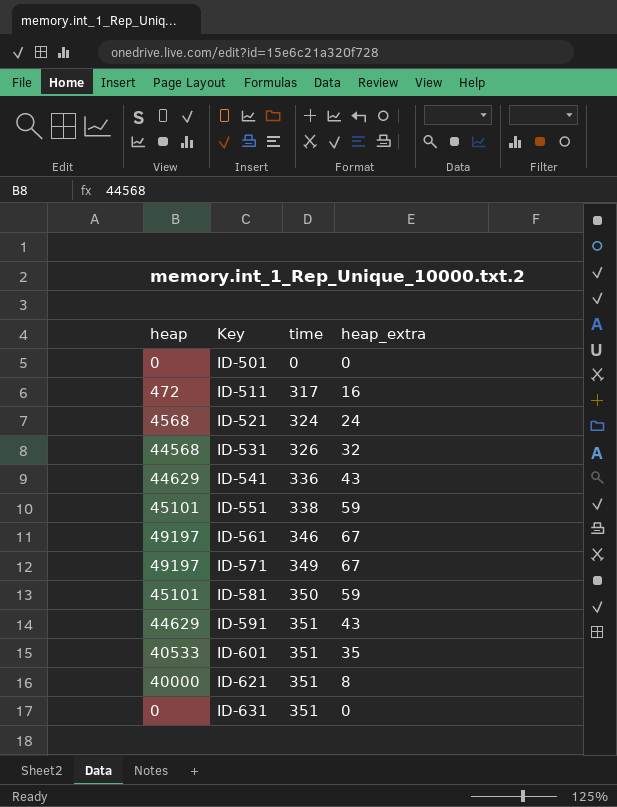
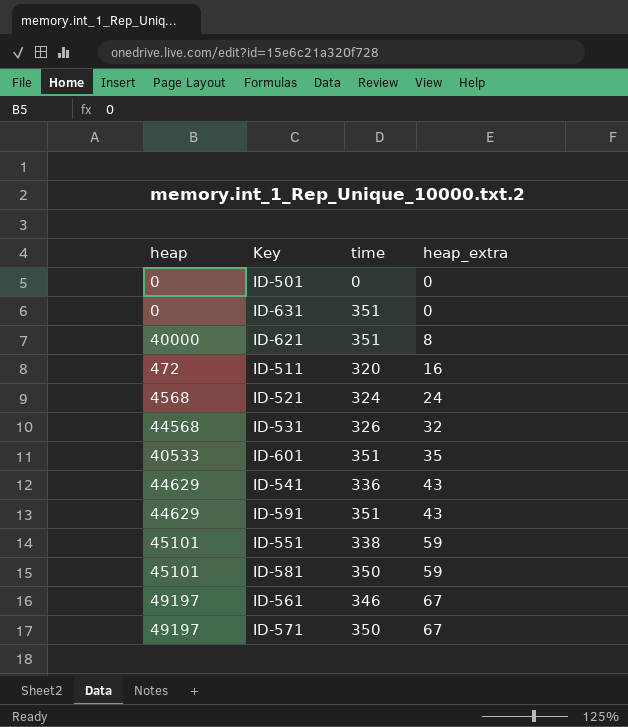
row order: Key ascending -> heap_extra ascending
ID-511 | time: 317 -> 320
ID-571 | time: 349 -> 350

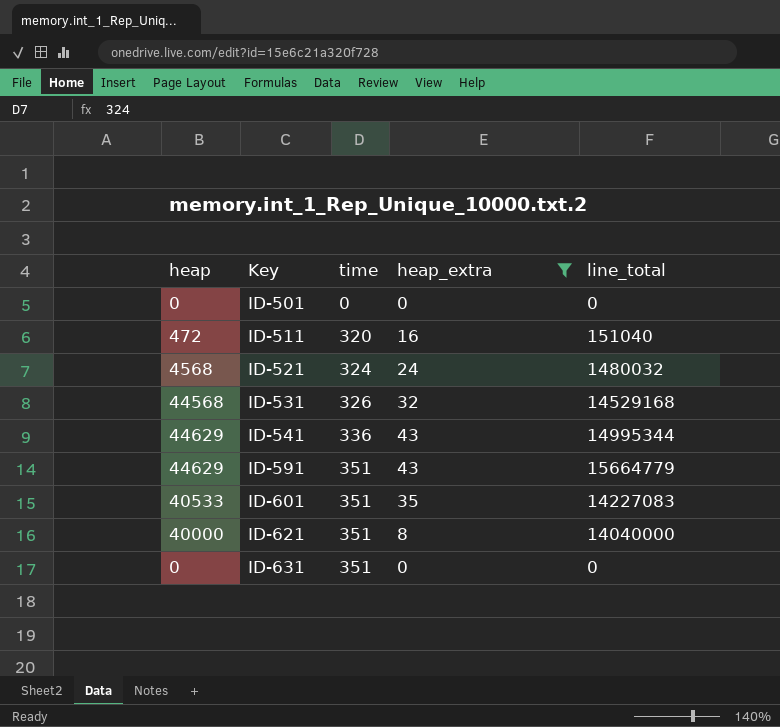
filter: none -> heap_extra <= 43
row order: heap_extra ascending -> Key ascending
column line_total | formula: none -> [heap] * [time]

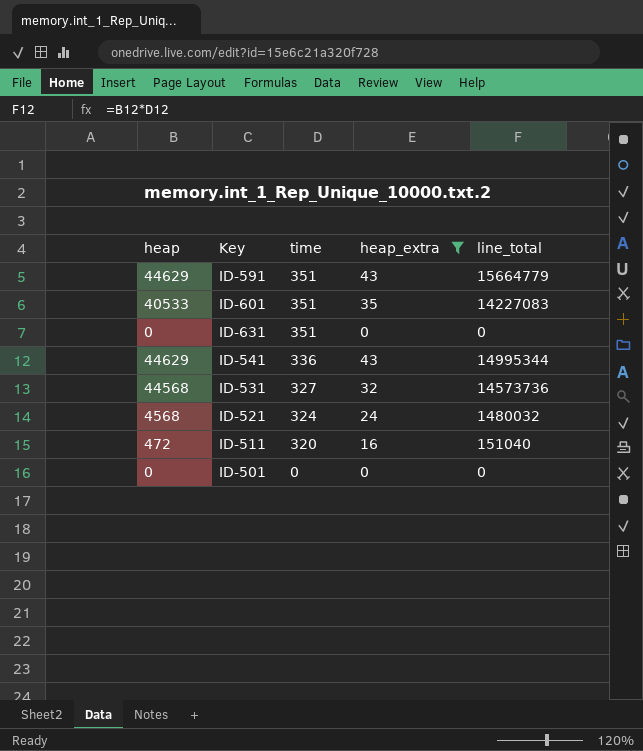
row order: Key ascending -> time descending
row ID-621: 40000 | 351 | 8 | 14040000 -> none
ID-531 | time: 326 -> 327
ID-531 | line_total: 14529168 -> 14573736

